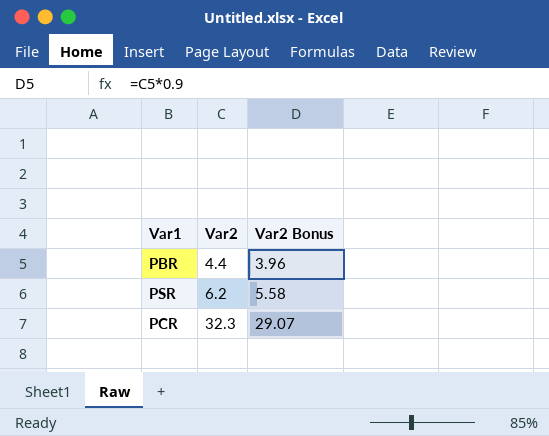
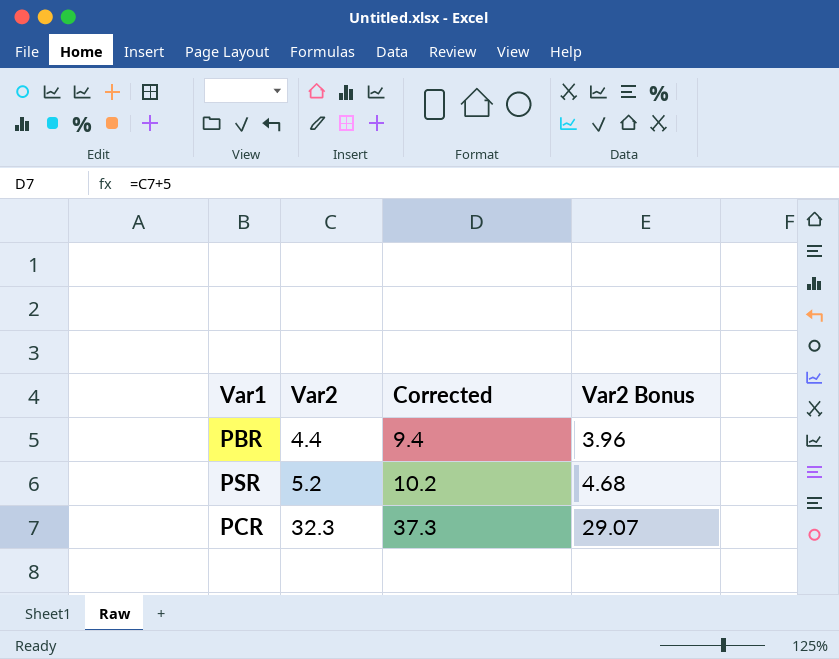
column Corrected | formula: none -> [Var2] + 5
PSR | Var2: 6.2 -> 5.2
PSR | Var2 Bonus: 5.58 -> 4.68

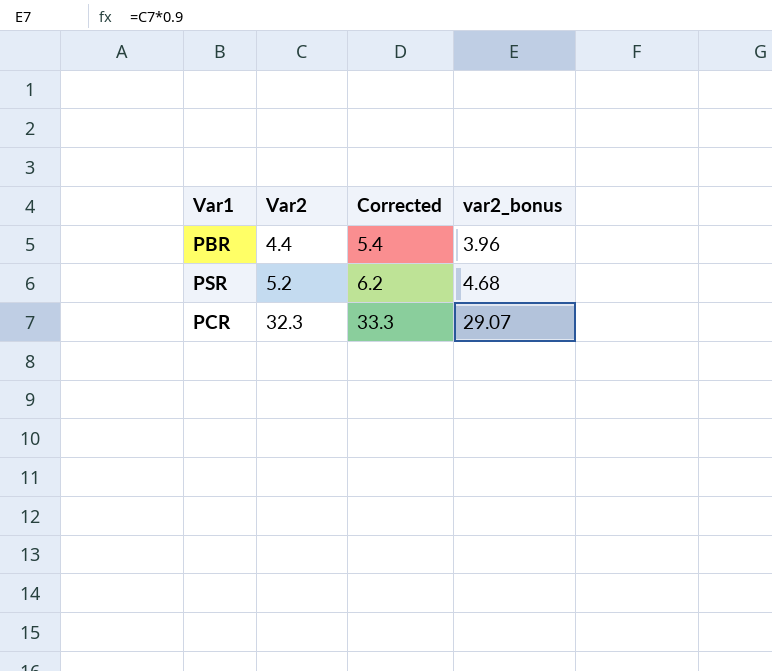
column Corrected | formula: [Var2] + 5 -> [Var2] + 1
column name: Var2 Bonus -> var2_bonus

